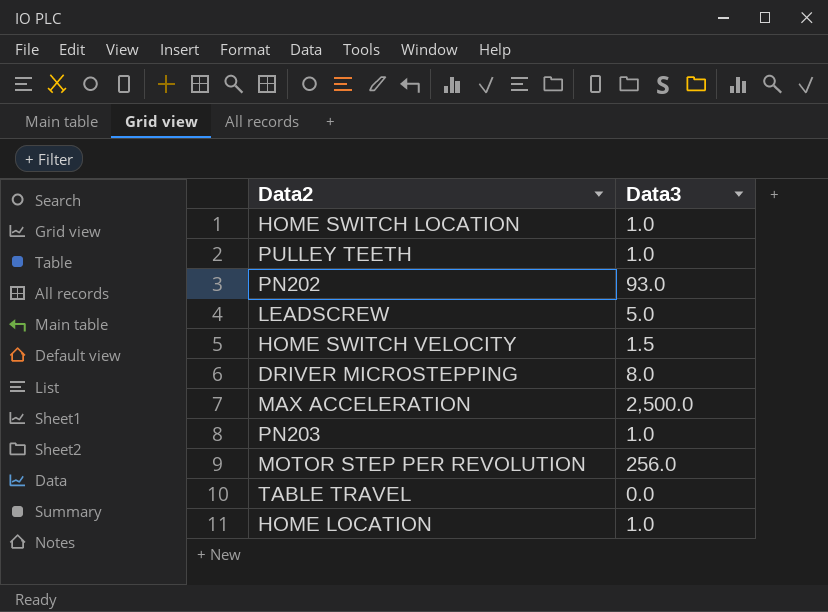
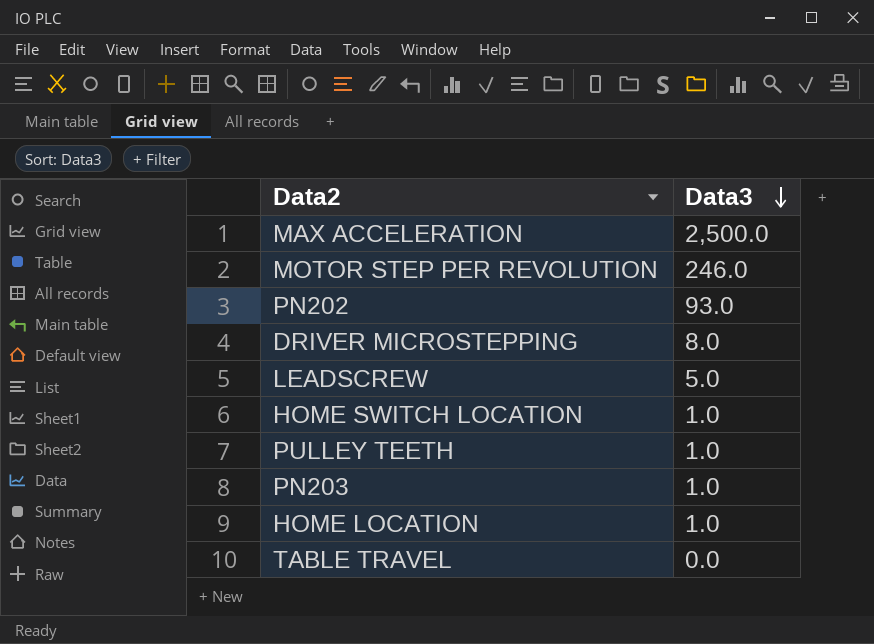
row order: none -> Data3 descending
row HOME SWITCH VELOCITY: 1.5 -> none
MOTOR STEP PER REVOLUTION | Data3: 256.0 -> 246.0

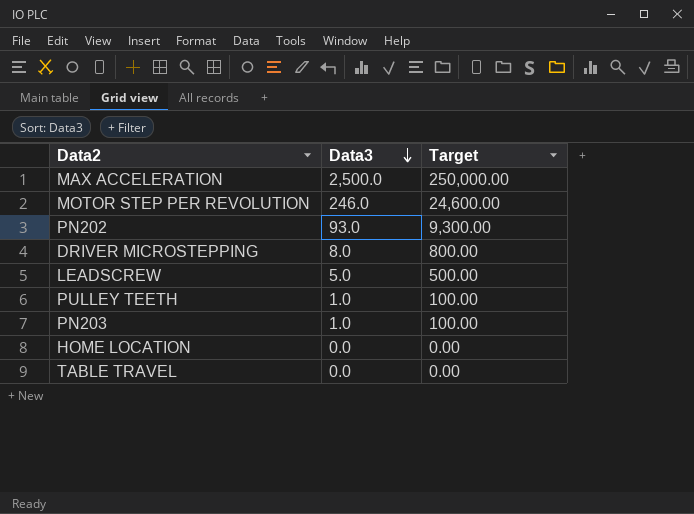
column Target | formula: none -> [Data3] * 100
row HOME SWITCH LOCATION: 1.0 -> none
HOME LOCATION | Data3: 1.0 -> 0.0

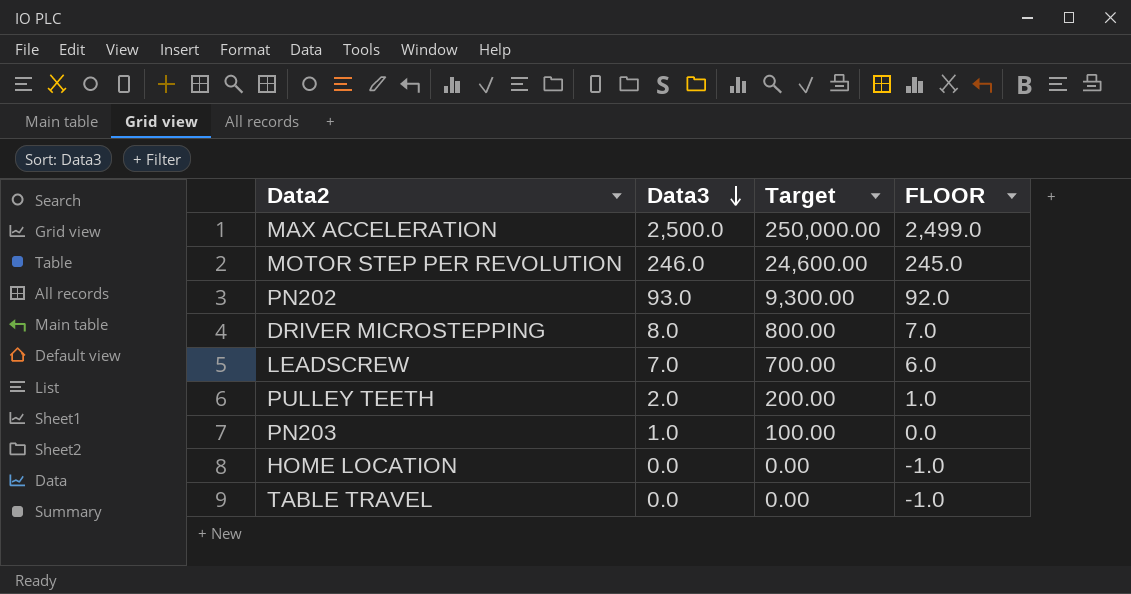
column FLOOR | formula: none -> [Data3] - 1
LEADSCREW | Data3: 5.0 -> 7.0
LEADSCREW | Target: 500.00 -> 700.00
PULLEY TEETH | Data3: 1.0 -> 2.0
PULLEY TEETH | Target: 100.00 -> 200.00

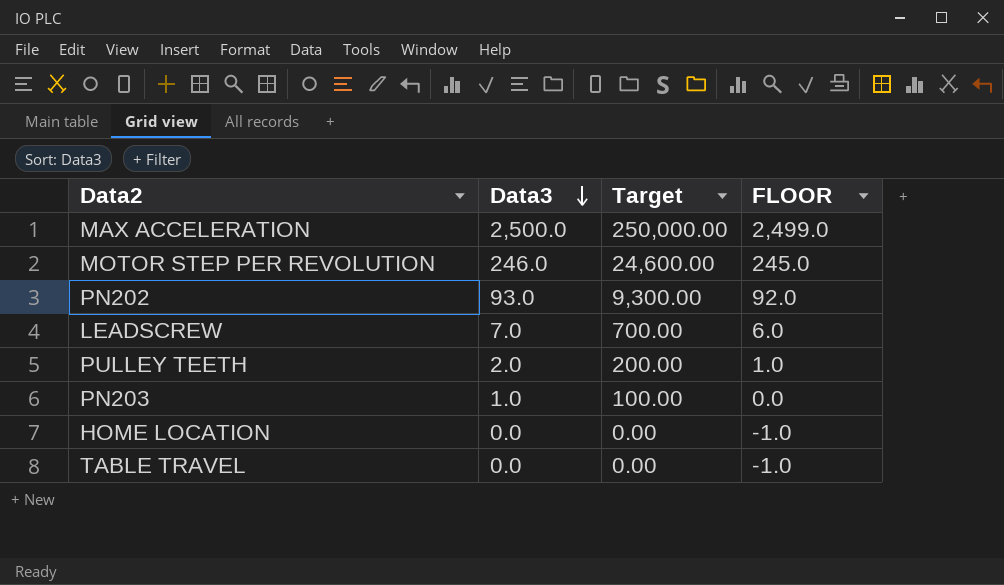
row DRIVER MICROSTEPPING: 8.0 | 800.00 | 7.0 -> none

